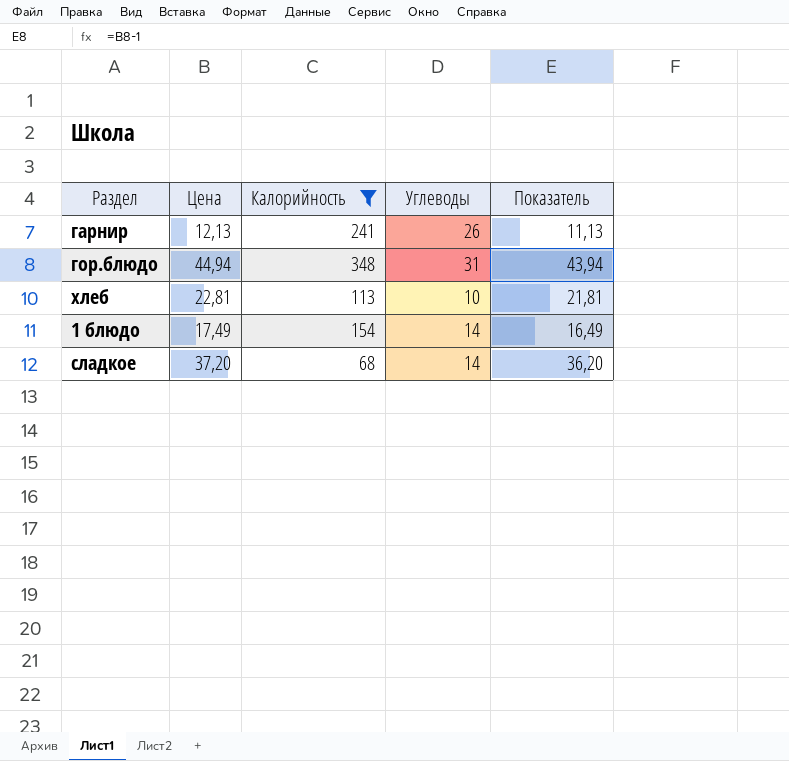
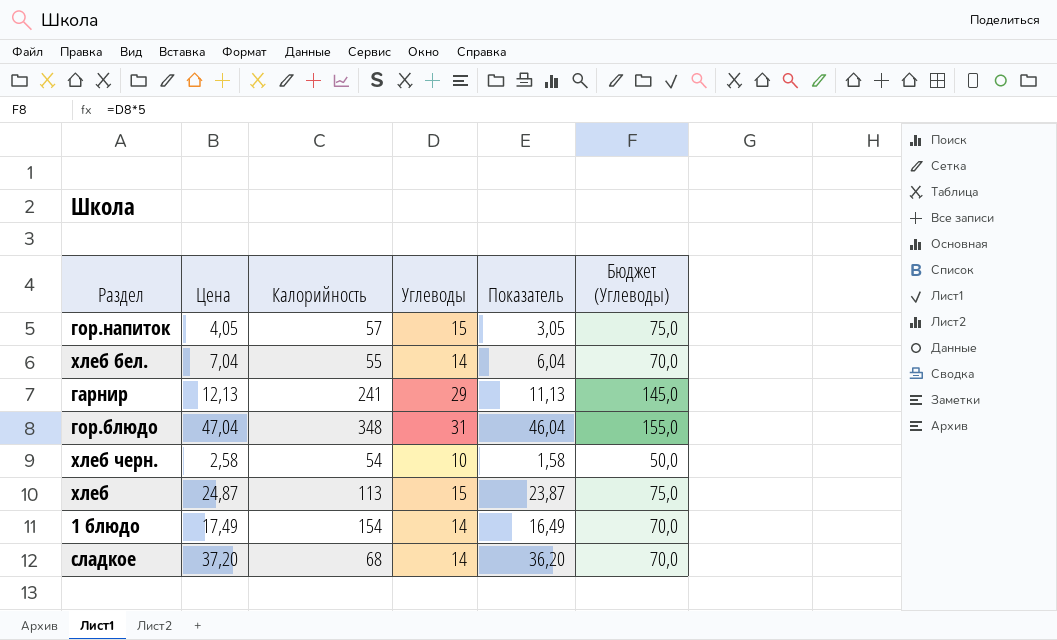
filter: Калорийность >= 68 -> none
column Бюджет (Углеводы) | formula: none -> [Углеводы] * 5
гарнир | Углеводы: 26 -> 29
гор.блюдо | Цена: 44,94 -> 47,04
гор.блюдо | Показатель: 43,94 -> 46,04
хлеб | Цена: 22,81 -> 24,87
хлеб | Углеводы: 10 -> 15
хлеб | Показатель: 21,81 -> 23,87

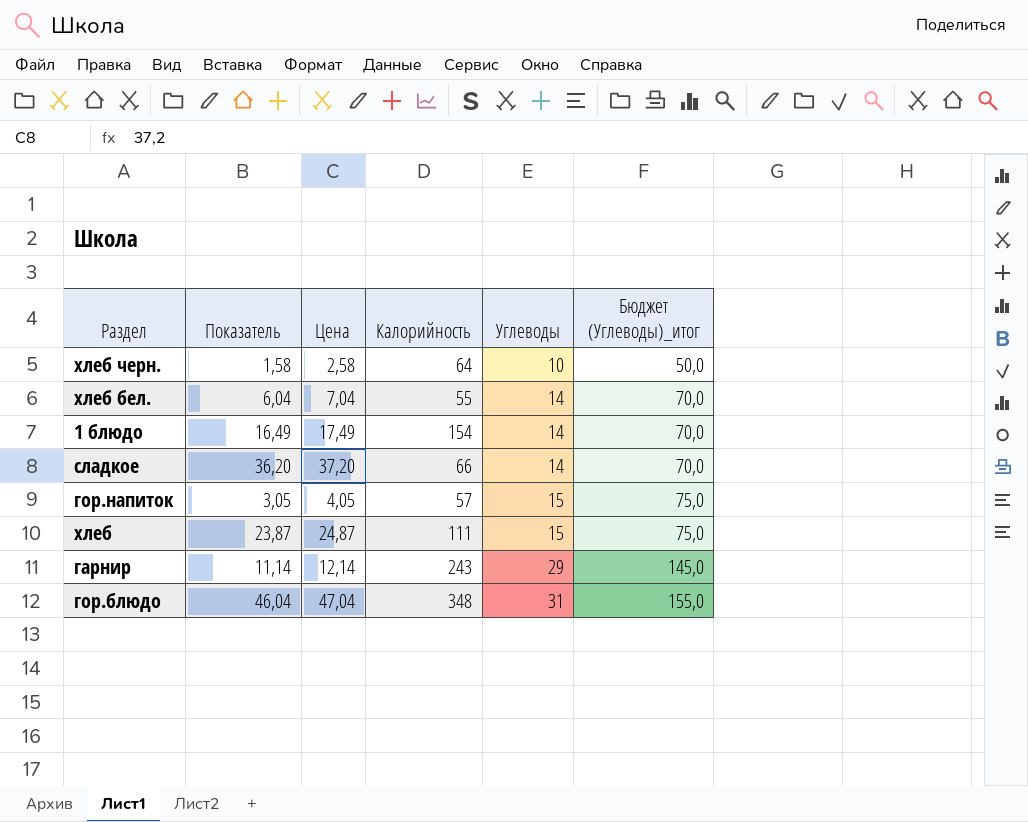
row order: none -> Углеводы ascending
column Показатель | position: 5 -> 2
column name: Бюджет (Углеводы) -> Бюджет (Углеводы)_итог
хлеб черн. | Калорийность: 54 -> 64
сладкое | Калорийность: 68 -> 66
хлеб | Калорийность: 113 -> 111
гарнир | Показатель: 11,13 -> 11,14
гарнир | Цена: 12,13 -> 12,14
гарнир | Калорийность: 241 -> 243

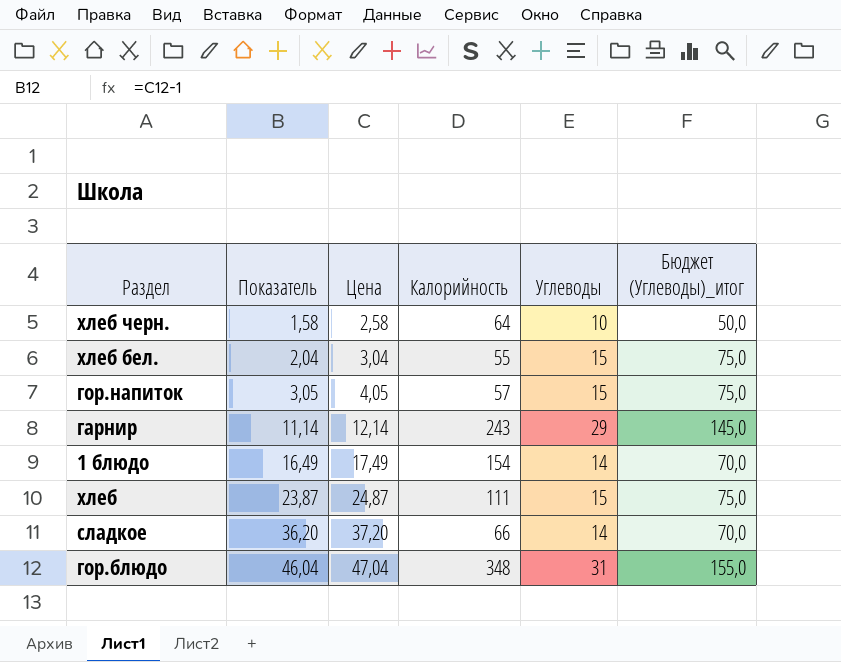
row order: Углеводы ascending -> Показатель ascending
хлеб бел. | Показатель: 6,04 -> 2,04
хлеб бел. | Цена: 7,04 -> 3,04
хлеб бел. | Углеводы: 14 -> 15
хлеб бел. | Бюджет (Углеводы)_итог: 70,0 -> 75,0

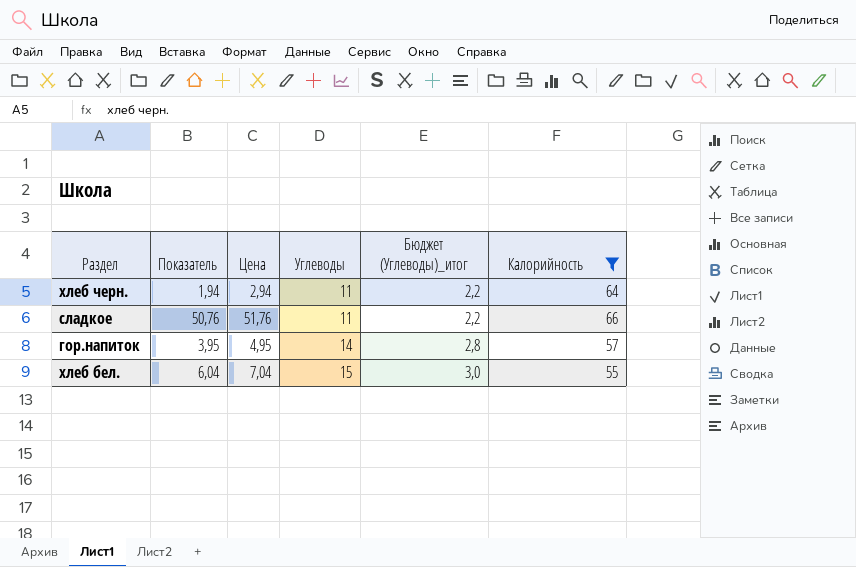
filter: none -> Калорийность <= 66
row order: Показатель ascending -> Углеводы ascending
column Бюджет (Углеводы)_итог | formula: [Углеводы] * 5 -> [Углеводы] * 0,2
column Калорийность | position: 4 -> 6
хлеб черн. | Показатель: 1,58 -> 1,94
хлеб черн. | Цена: 2,58 -> 2,94
хлеб черн. | Углеводы: 10 -> 11
сладкое | Показатель: 36,20 -> 50,76
сладкое | Цена: 37,20 -> 51,76
сладкое | Углеводы: 14 -> 11
гор.напиток | Показатель: 3,05 -> 3,95
гор.напиток | Цена: 4,05 -> 4,95
гор.напиток | Углеводы: 15 -> 14
хлеб бел. | Показатель: 2,04 -> 6,04
хлеб бел. | Цена: 3,04 -> 7,04

